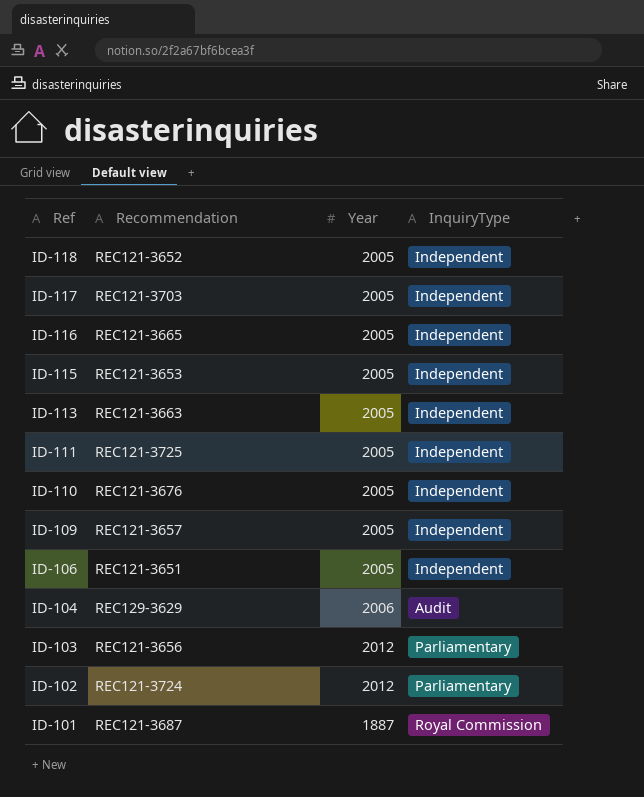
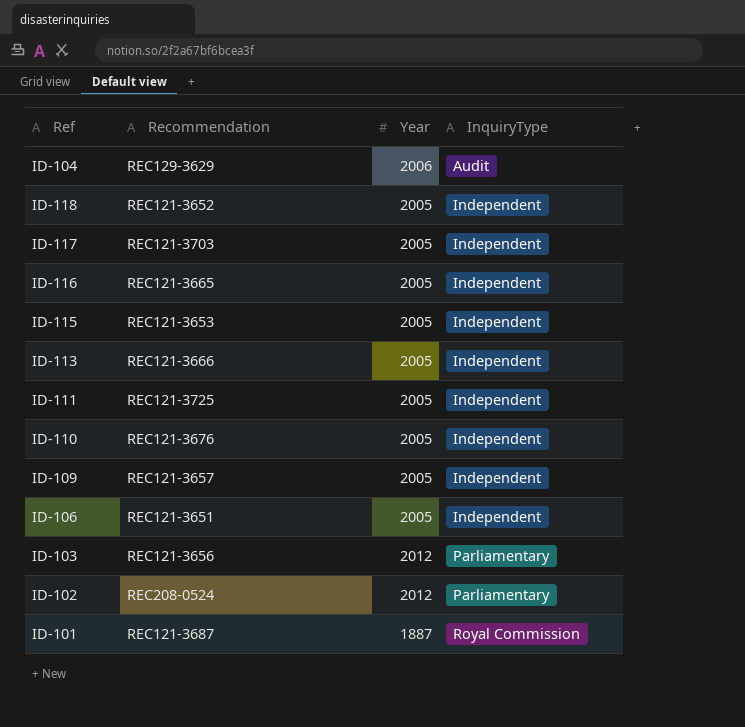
row order: Ref descending -> InquiryType ascending
ID-113 | Recommendation: REC121-3663 -> REC121-3666
ID-102 | Recommendation: REC121-3724 -> REC208-0524

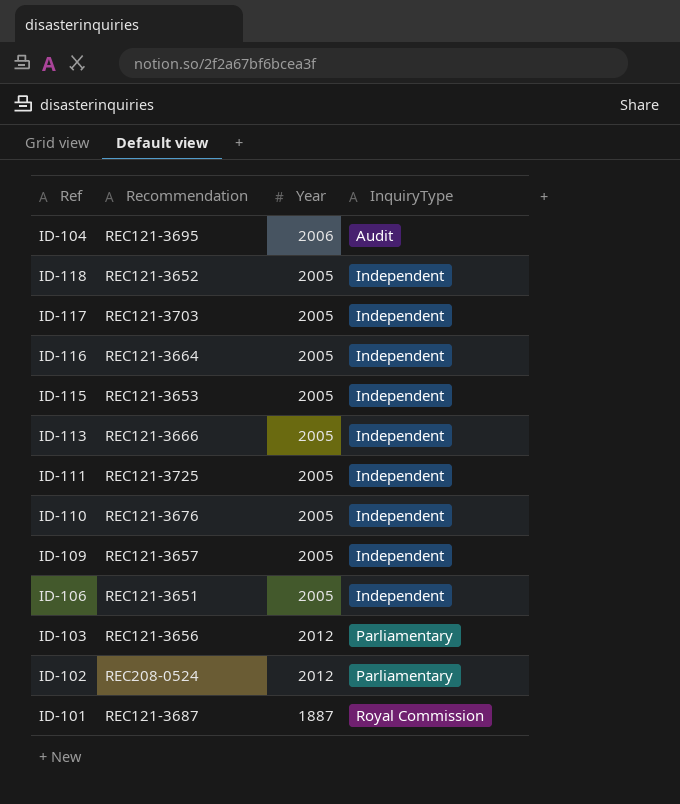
ID-104 | Recommendation: REC129-3629 -> REC121-3695
ID-116 | Recommendation: REC121-3665 -> REC121-3664

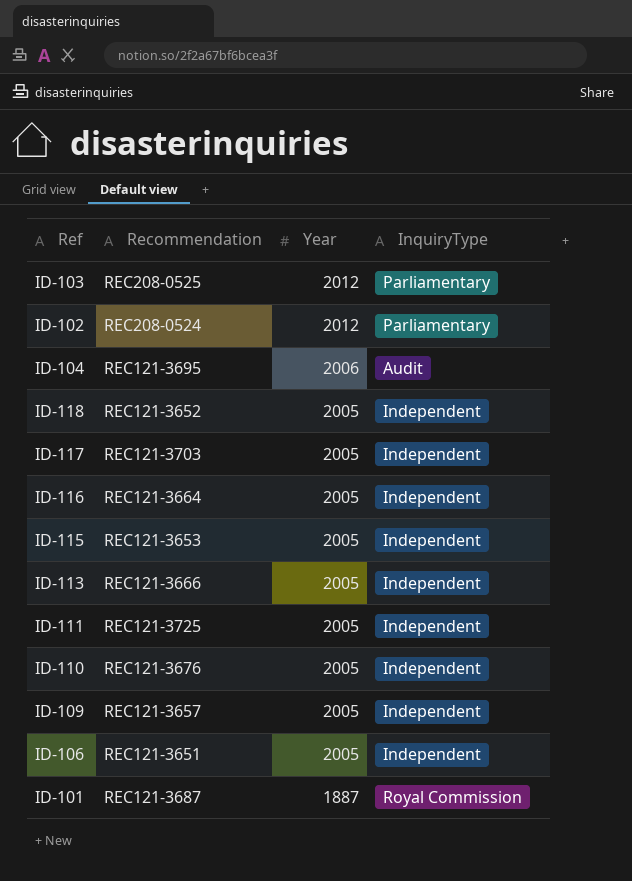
row order: InquiryType ascending -> Year descending
ID-103 | Recommendation: REC121-3656 -> REC208-0525

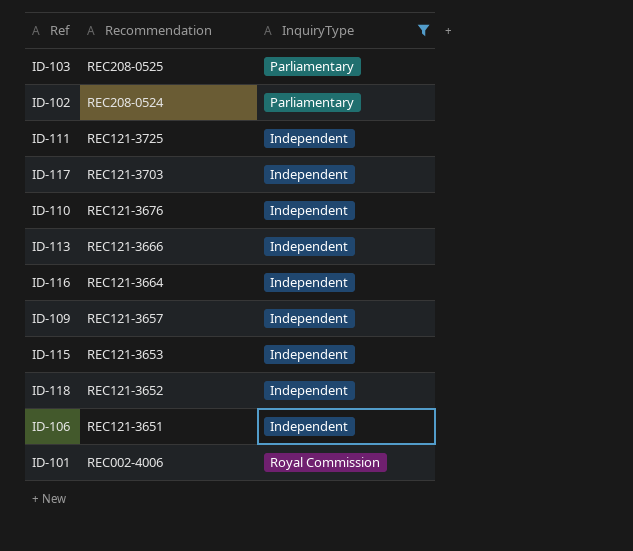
filter: none -> InquiryType != Audit
row order: Year descending -> Recommendation descending
column Year | position: 3 -> none
ID-101 | Recommendation: REC121-3687 -> REC002-4006

